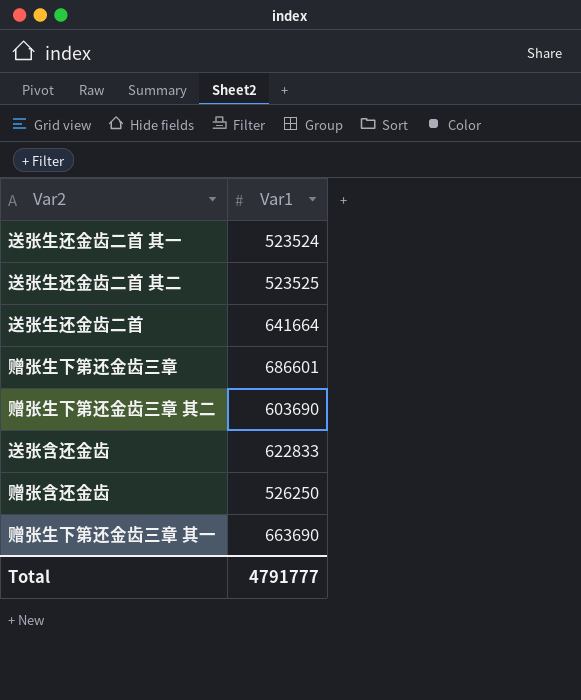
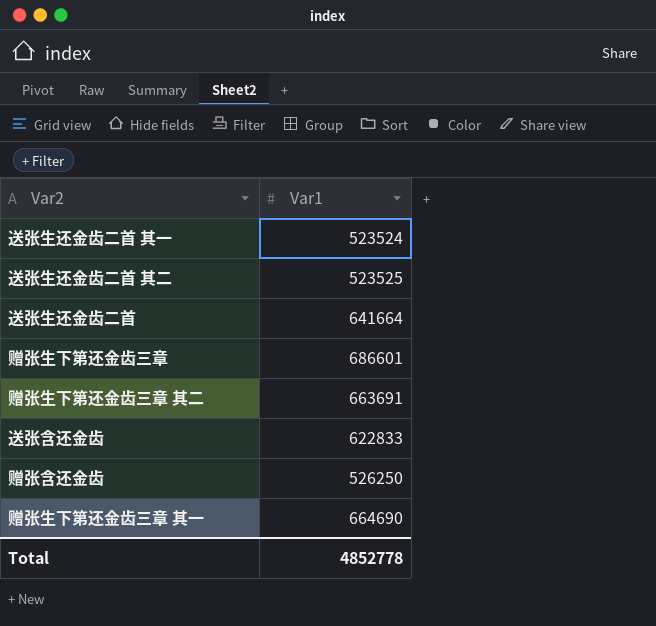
赠张生下第还金齿三章 其二 | Var1: 603690 -> 663691
赠张生下第还金齿三章 其一 | Var1: 663690 -> 664690
Total | Var1: 4791777 -> 4852778

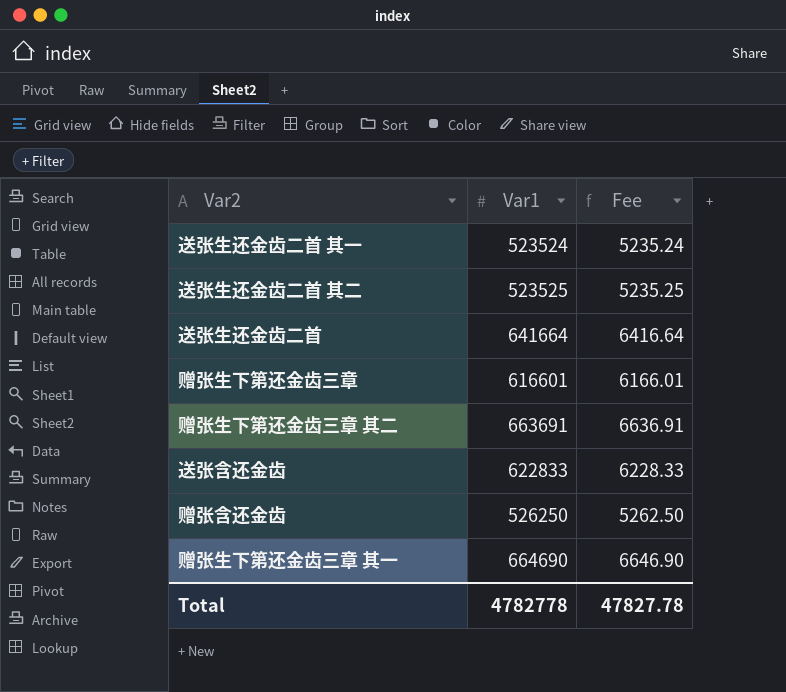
column Fee | formula: none -> [Var1] * 0.01
赠张生下第还金齿三章 | Var1: 686601 -> 616601
Total | Var1: 4852778 -> 4782778

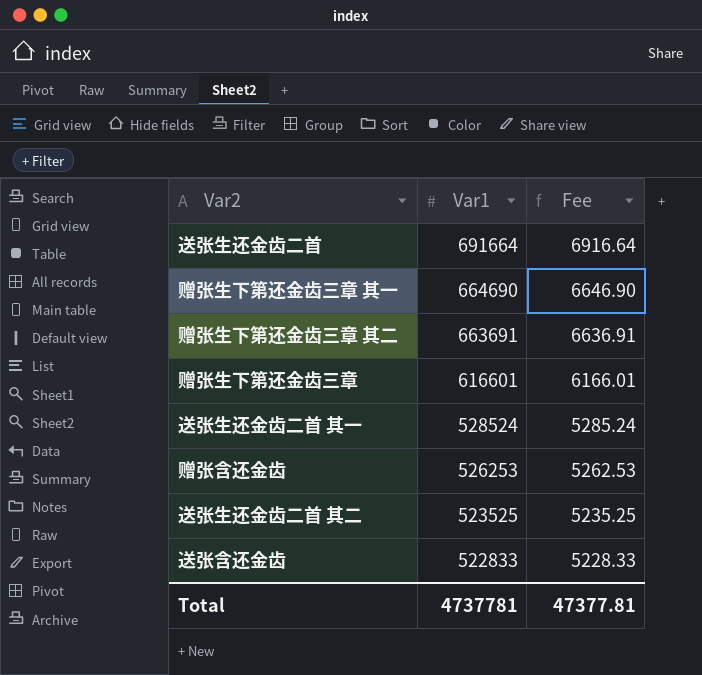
row order: none -> Var1 descending
送张生还金齿二首 | Var1: 641664 -> 691664
送张生还金齿二首 | Fee: 6416.64 -> 6916.64
送张生还金齿二首 其一 | Var1: 523524 -> 528524
送张生还金齿二首 其一 | Fee: 5235.24 -> 5285.24
赠张含还金齿 | Var1: 526250 -> 526253
赠张含还金齿 | Fee: 5262.50 -> 5262.53
送张含还金齿 | Var1: 622833 -> 522833
送张含还金齿 | Fee: 6228.33 -> 5228.33
Total | Var1: 4782778 -> 4737781
Total | Fee: 47827.78 -> 47377.81

